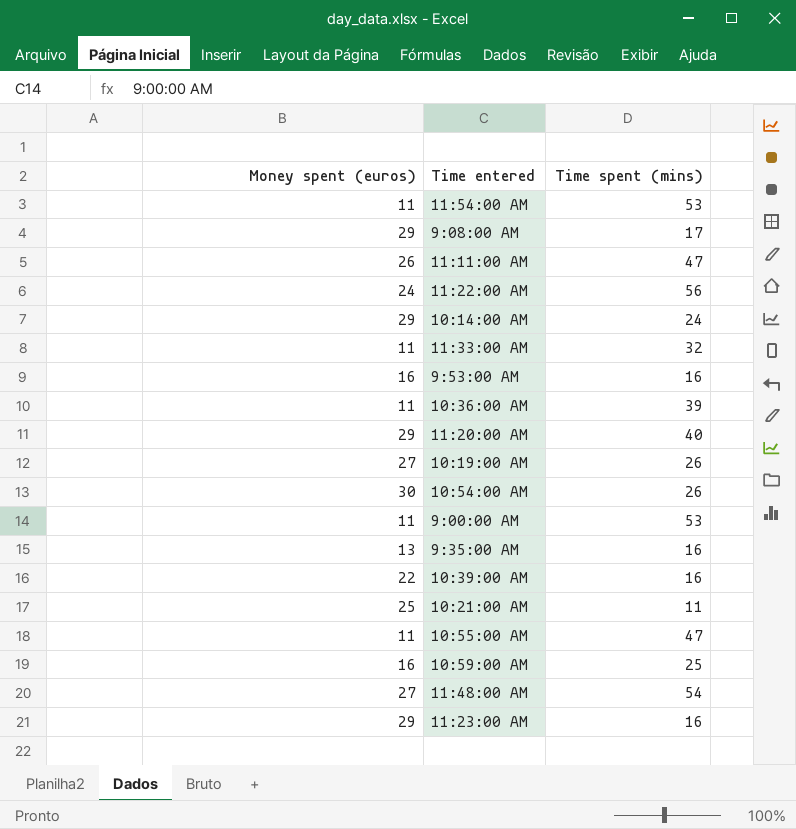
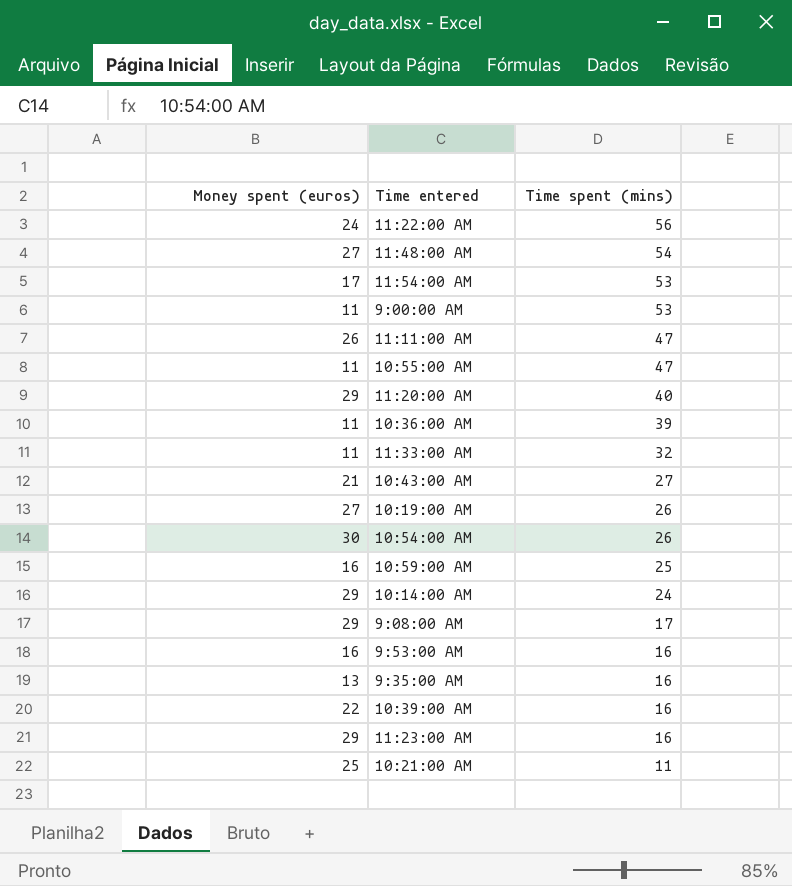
row order: none -> Time spent (mins) descending
11:54:00 AM | Money spent (euros): 11 -> 17
row 10:43:00 AM: none -> 21 | 27

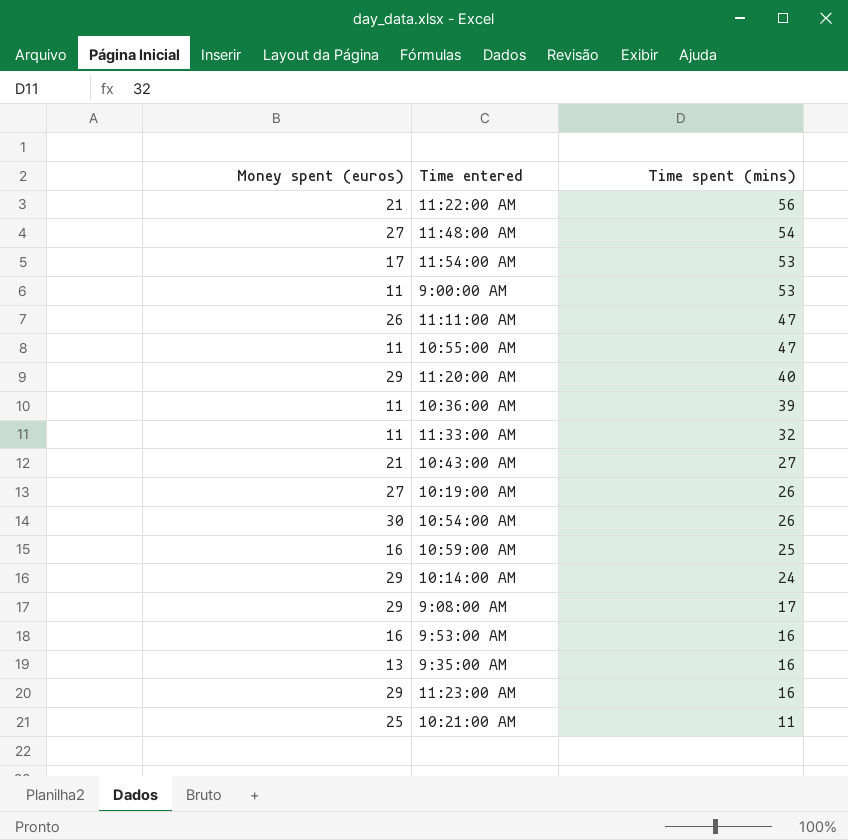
row 10:39:00 AM: 22 | 16 -> none
11:22:00 AM | Money spent (euros): 24 -> 21

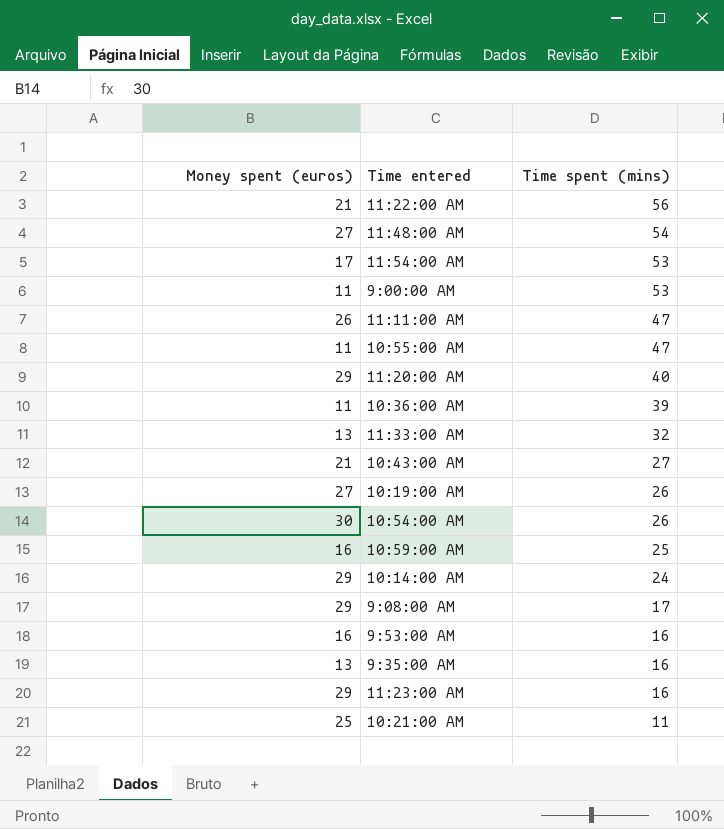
11:33:00 AM | Money spent (euros): 11 -> 13

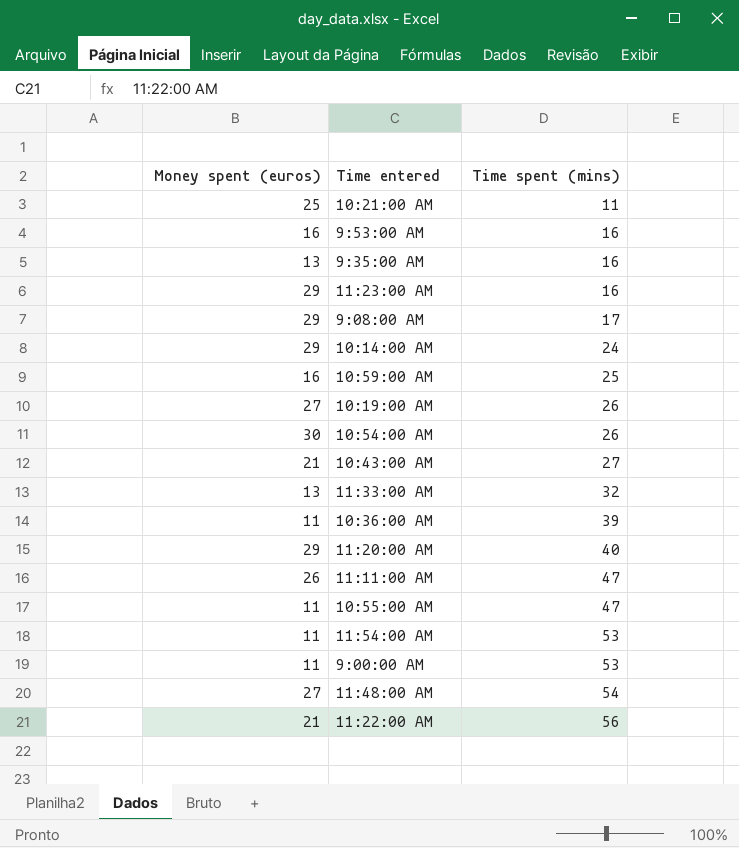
row order: Time spent (mins) descending -> Time spent (mins) ascending
11:54:00 AM | Money spent (euros): 17 -> 11

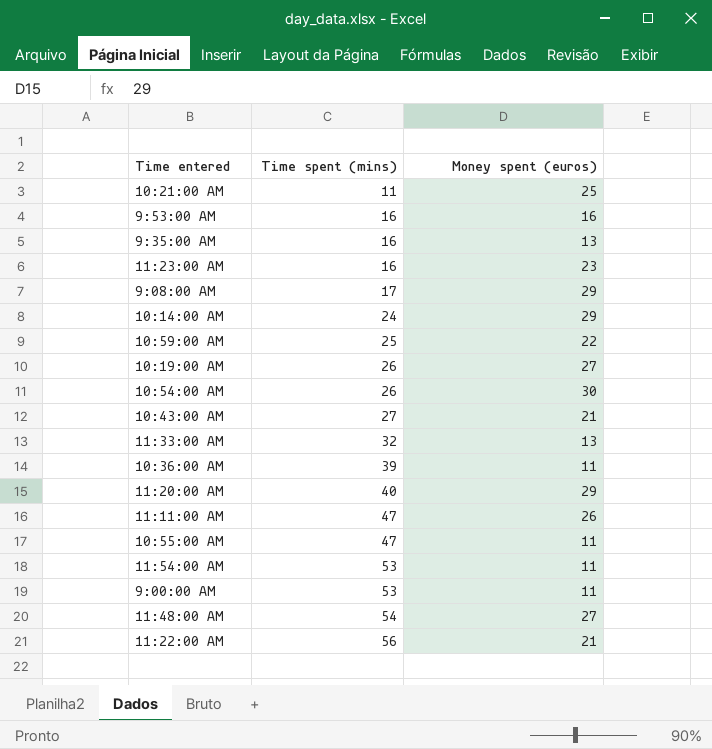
column Money spent (euros) | position: 1 -> 3
11:23:00 AM | Money spent (euros): 29 -> 23
10:59:00 AM | Money spent (euros): 16 -> 22

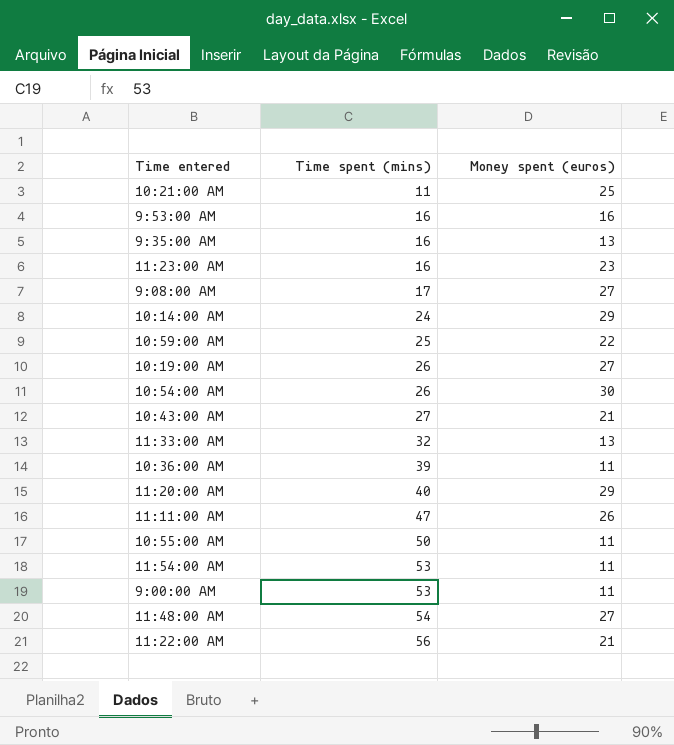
9:08:00 AM | Money spent (euros): 29 -> 27
10:55:00 AM | Time spent (mins): 47 -> 50

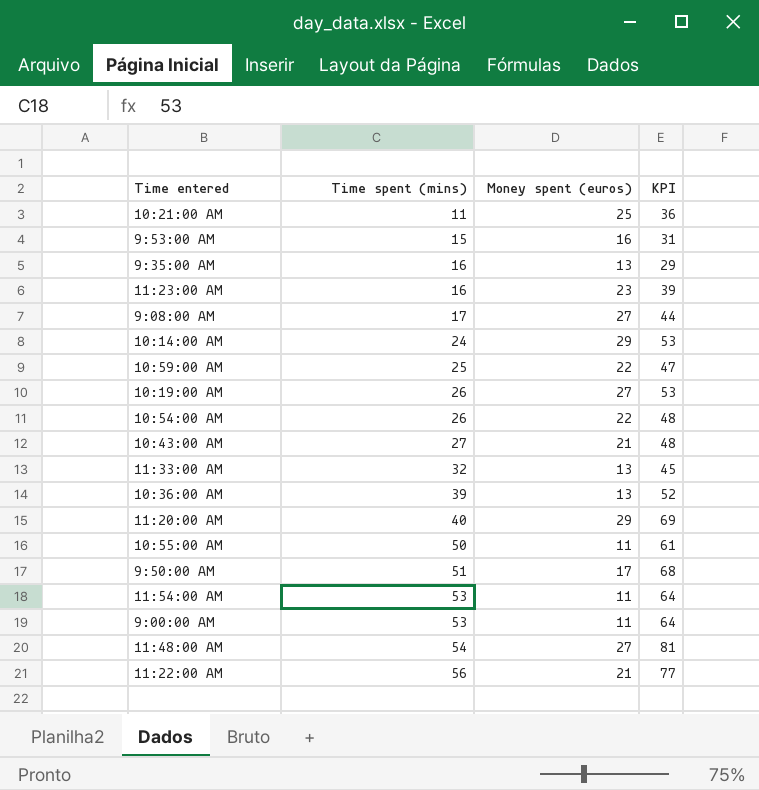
column KPI | formula: none -> [Time spent (mins)] + [Money spent (euros)]
row 11:11:00 AM: 47 | 26 -> none
9:53:00 AM | Time spent (mins): 16 -> 15
10:54:00 AM | Money spent (euros): 30 -> 22
10:36:00 AM | Money spent (euros): 11 -> 13
row 9:50:00 AM: none -> 51 | 17 | 68

